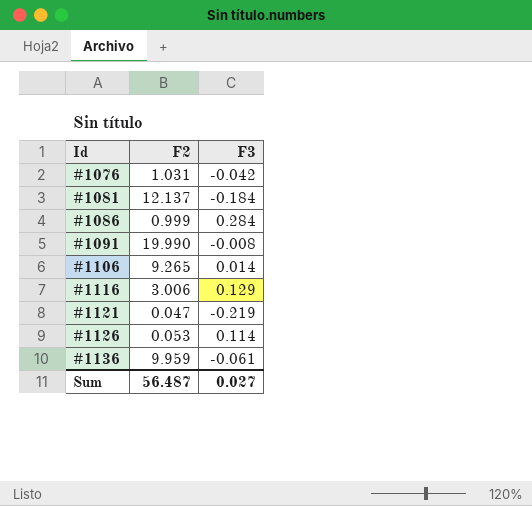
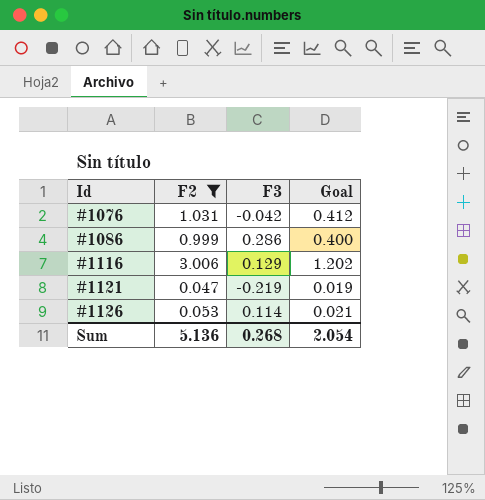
filter: none -> F2 <= 3.006
column Goal | formula: none -> [F2] * 0.4
#1086 | F3: 0.284 -> 0.286
Sum | F2: 56.487 -> 5.136
Sum | F3: 0.027 -> 0.268

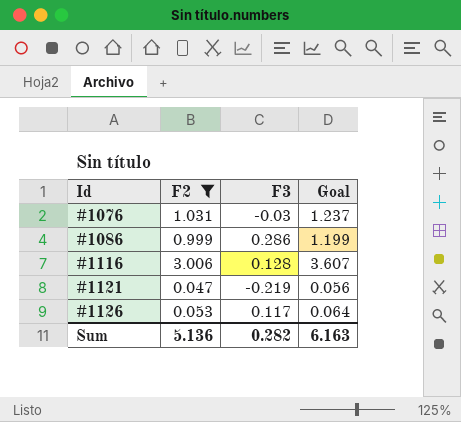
column Goal | formula: [F2] * 0.4 -> [F2] * 1.2
#1076 | F3: -0.042 -> -0.03
#1116 | F3: 0.129 -> 0.128
#1126 | F3: 0.114 -> 0.117
Sum | F3: 0.268 -> 0.282
Sum | Goal: 2.054 -> 6.163

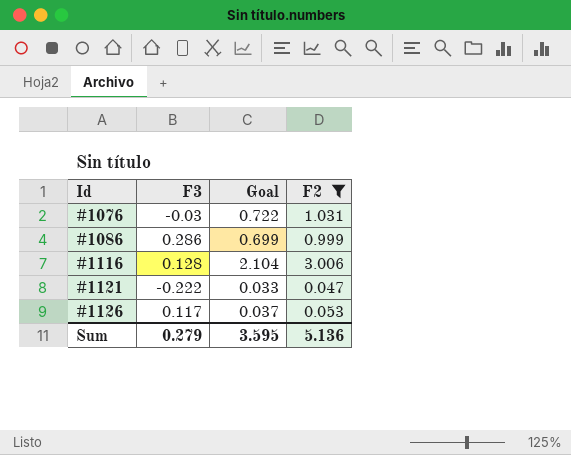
column Goal | formula: [F2] * 1.2 -> [F2] * 0.7
column F2 | position: 2 -> 4
#1121 | F3: -0.219 -> -0.222
Sum | F3: 0.282 -> 0.279
Sum | Goal: 6.163 -> 3.595

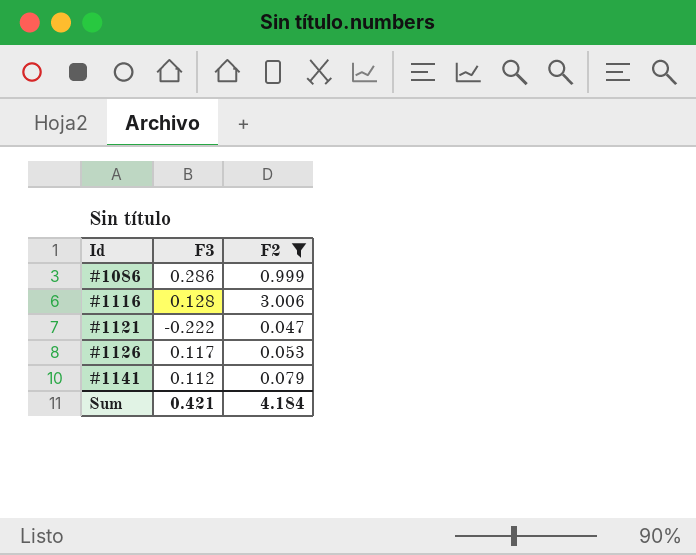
column Goal | formula: [F2] * 0.7 -> none
row #1076: -0.03 | 0.722 | 1.031 -> none
row #1141: none -> 0.112 | 0.079
Sum | F3: 0.279 -> 0.421
Sum | F2: 5.136 -> 4.184

